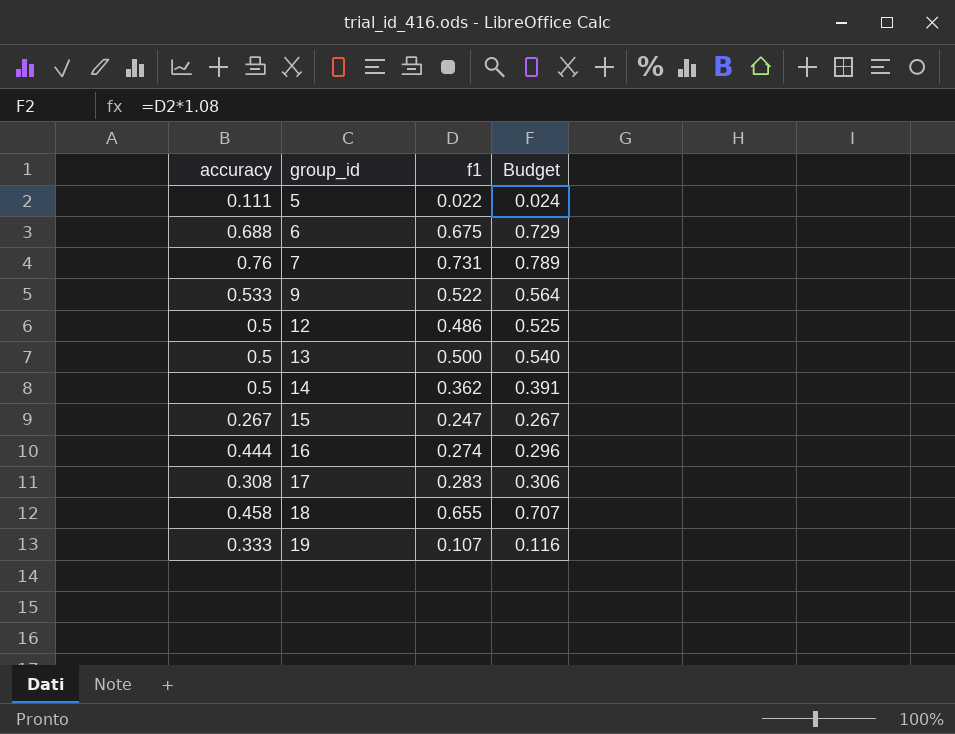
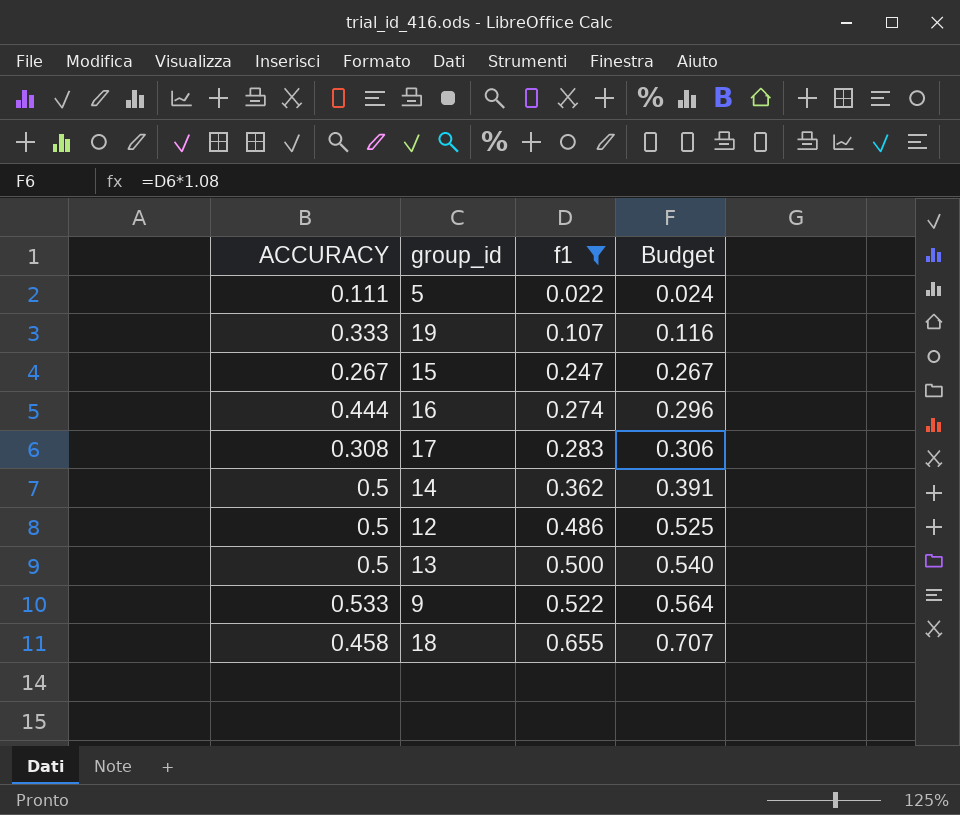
filter: none -> f1 <= 0.655
row order: group_id ascending -> f1 ascending
column name: accuracy -> ACCURACY

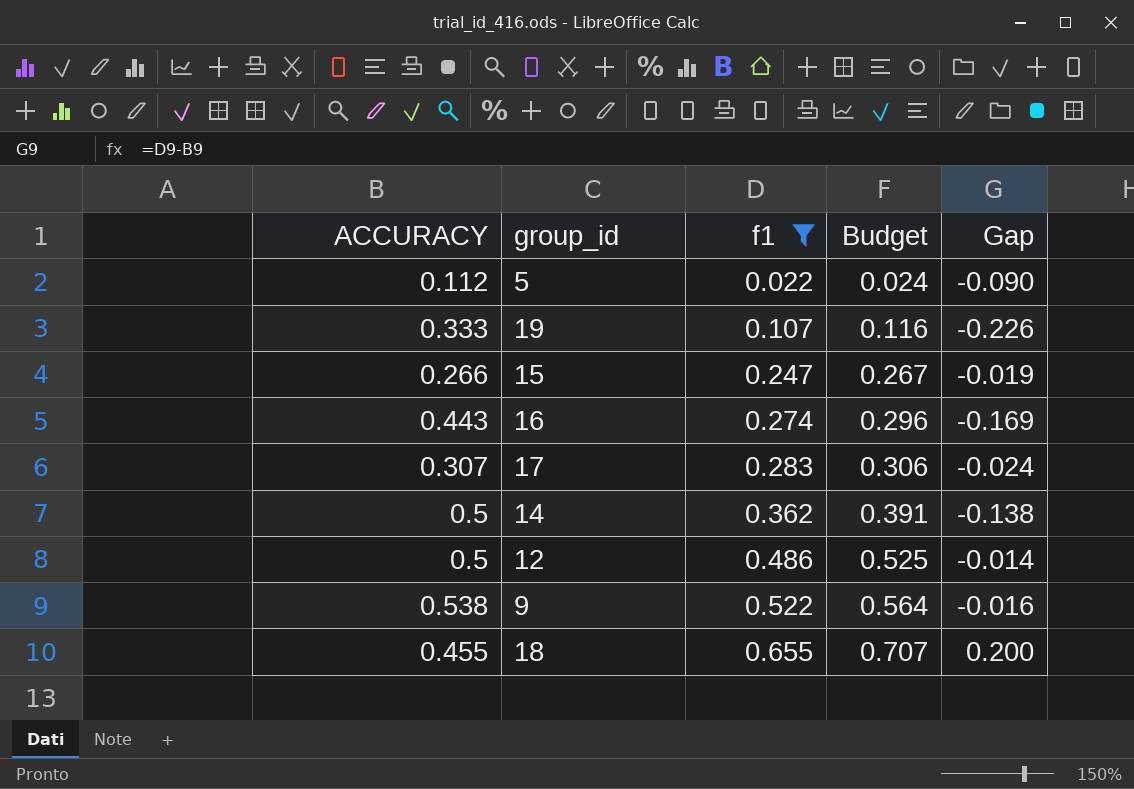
column Gap | formula: none -> [f1] - [ACCURACY]
row 13: 0.5 | 0.500 | 0.540 -> none
5 | ACCURACY: 0.111 -> 0.112
15 | ACCURACY: 0.267 -> 0.266
16 | ACCURACY: 0.444 -> 0.443
17 | ACCURACY: 0.308 -> 0.307
9 | ACCURACY: 0.533 -> 0.538
18 | ACCURACY: 0.458 -> 0.455

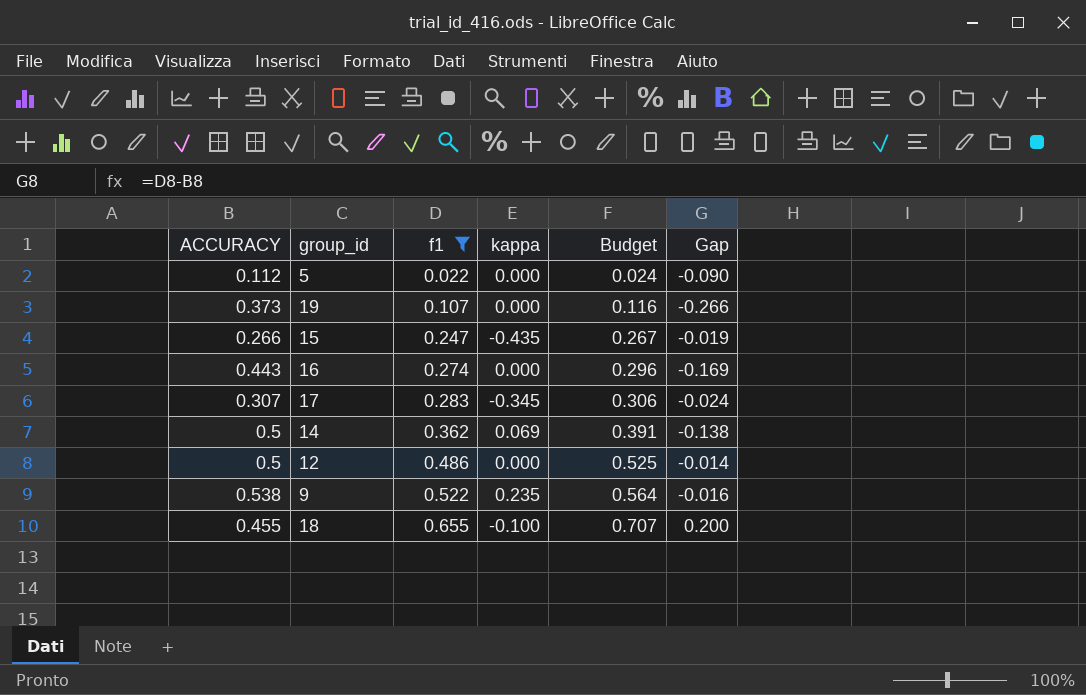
column kappa | position: none -> 4
19 | ACCURACY: 0.333 -> 0.373
19 | Gap: -0.226 -> -0.266

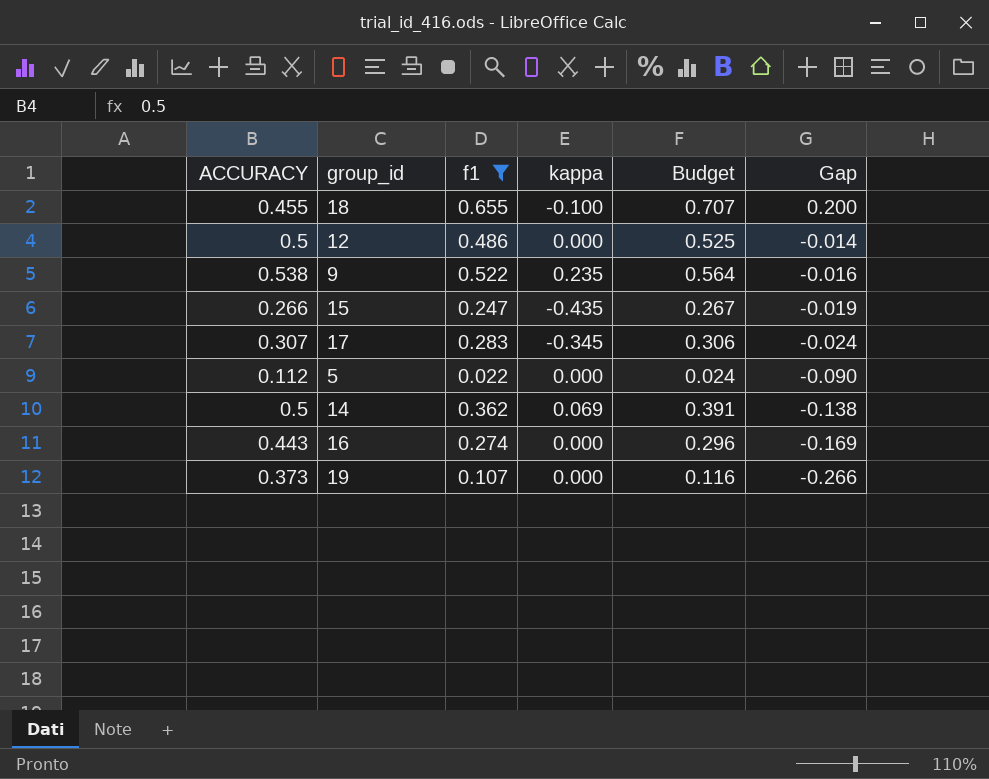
row order: f1 ascending -> Gap descending

